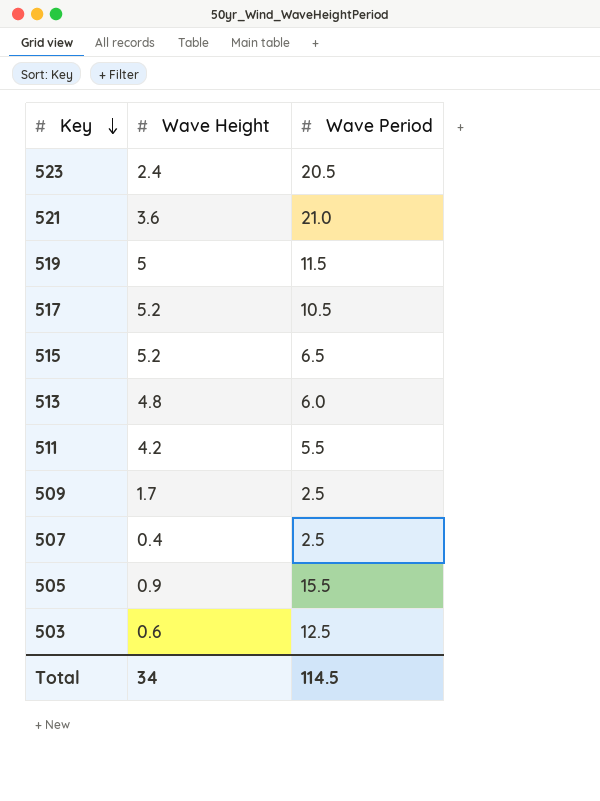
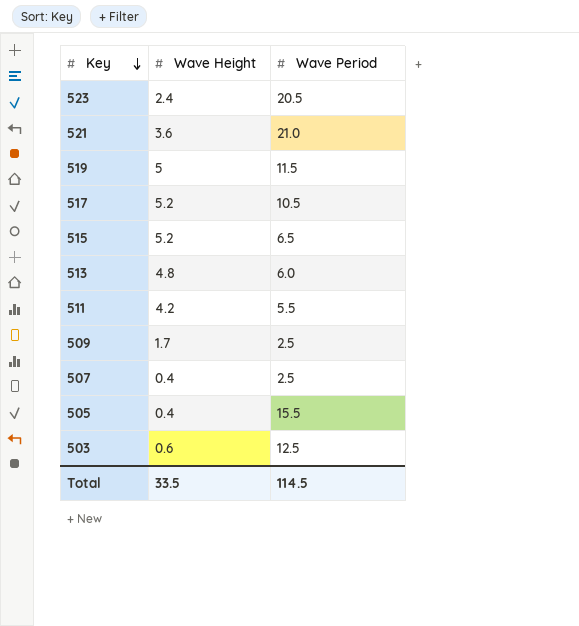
505 | Wave Height: 0.9 -> 0.4
Total | Wave Height: 34 -> 33.5

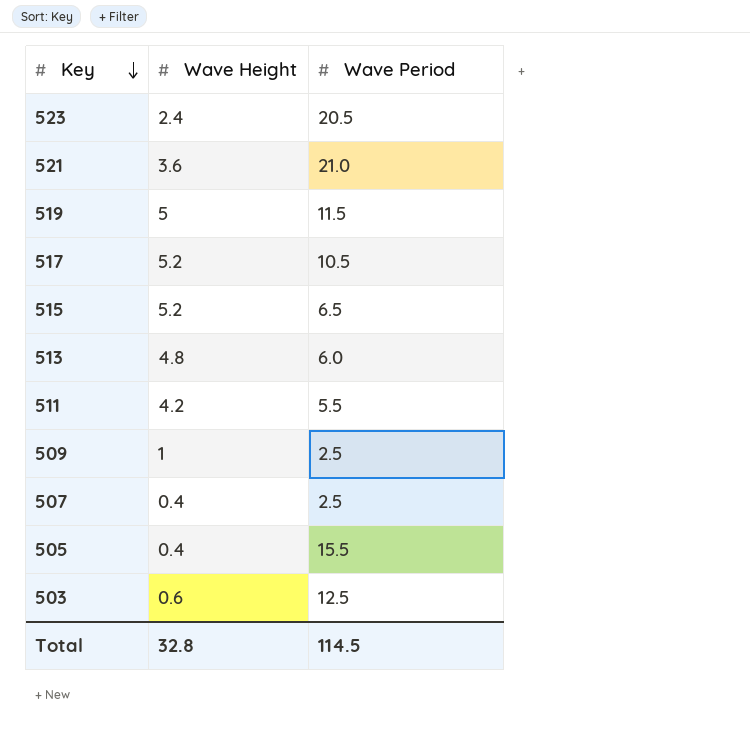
509 | Wave Height: 1.7 -> 1
Total | Wave Height: 33.5 -> 32.8

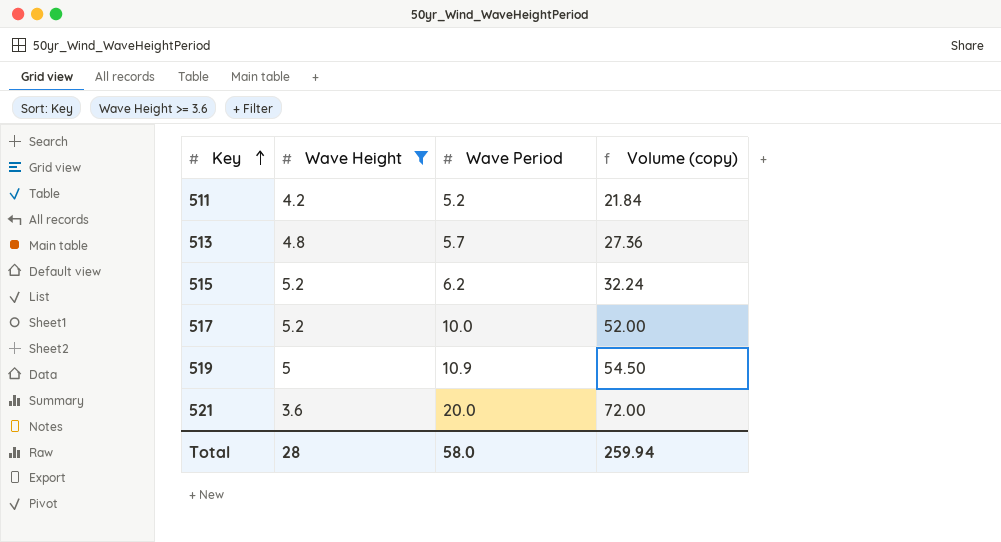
filter: none -> Wave Height >= 3.6
row order: Key descending -> Key ascending
column Volume (copy) | formula: none -> [Wave Height] * [Wave Period]
511 | Wave Period: 5.5 -> 5.2
513 | Wave Period: 6.0 -> 5.7
515 | Wave Period: 6.5 -> 6.2
517 | Wave Period: 10.5 -> 10.0
519 | Wave Period: 11.5 -> 10.9
521 | Wave Period: 21.0 -> 20.0
Total | Wave Height: 32.8 -> 28
Total | Wave Period: 114.5 -> 58.0

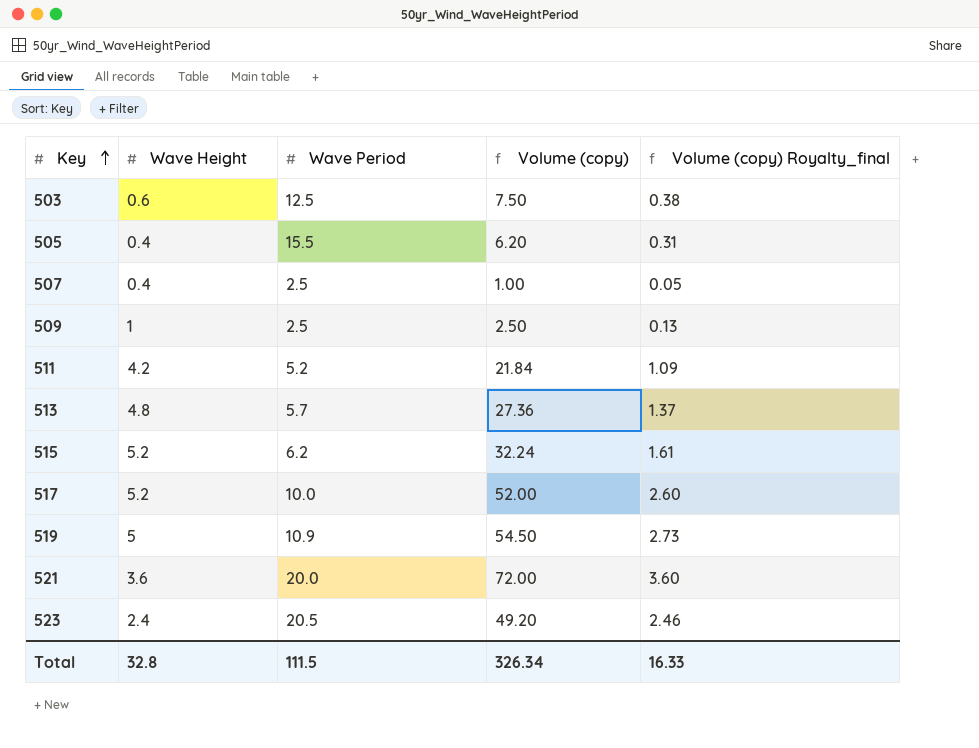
filter: Wave Height >= 3.6 -> none
column Volume (copy) Royalty_final | formula: none -> [Volume (copy)] * 0.05
Total | Wave Height: 28 -> 32.8
Total | Wave Period: 58.0 -> 111.5
Total | Volume (copy): 259.94 -> 326.34

